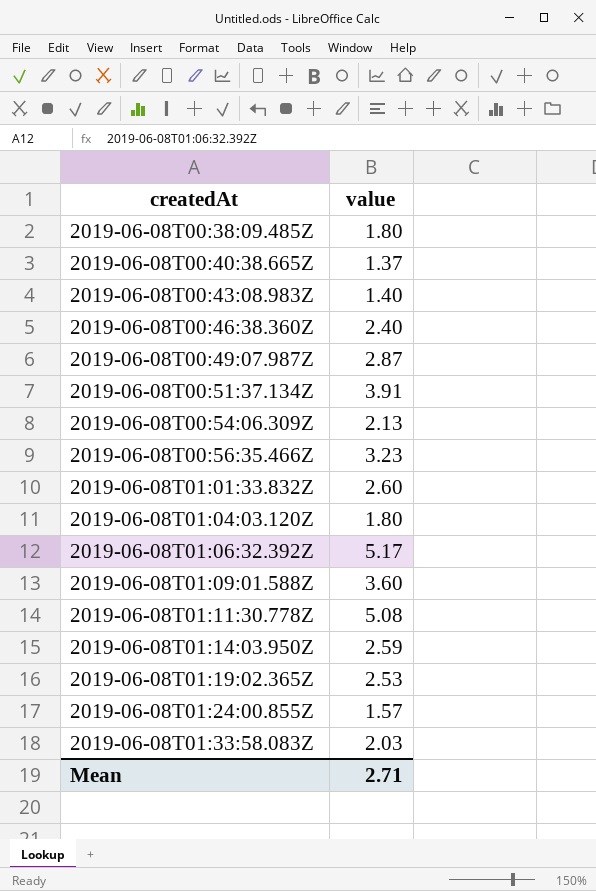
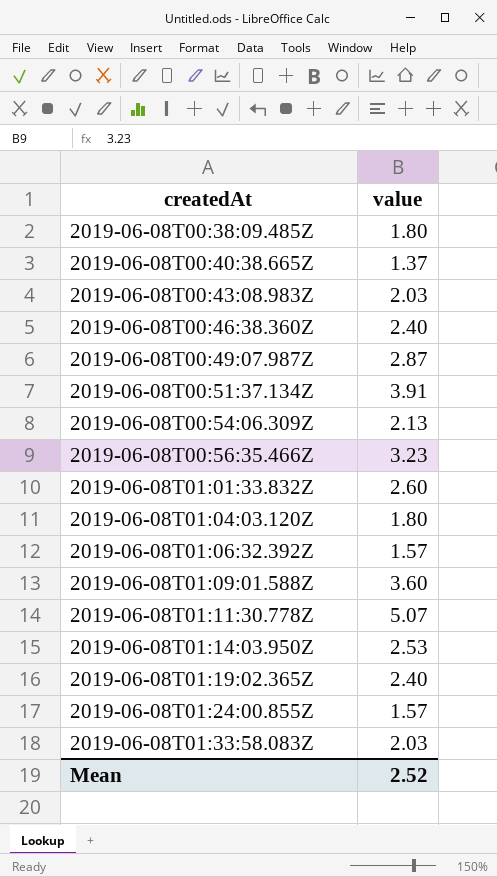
2019-06-08T00:43:08.983Z | value: 1.40 -> 2.03
2019-06-08T01:06:32.392Z | value: 5.17 -> 1.57
2019-06-08T01:11:30.778Z | value: 5.08 -> 5.07
2019-06-08T01:14:03.950Z | value: 2.59 -> 2.53
2019-06-08T01:19:02.365Z | value: 2.53 -> 2.40
Mean | value: 2.71 -> 2.52

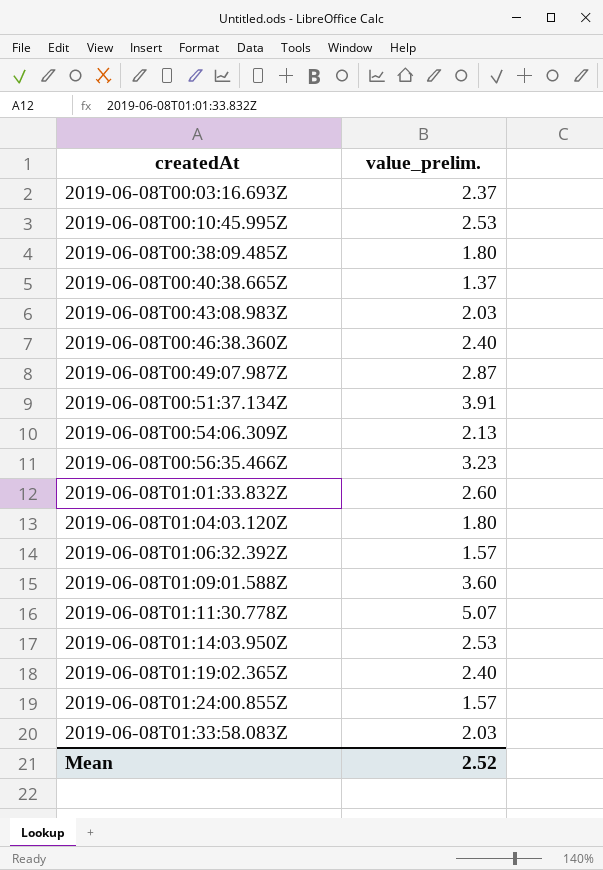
column name: value -> value_prelim.
row 2019-06-08T00:03:16.693Z: none -> 2.37
row 2019-06-08T00:10:45.995Z: none -> 2.53

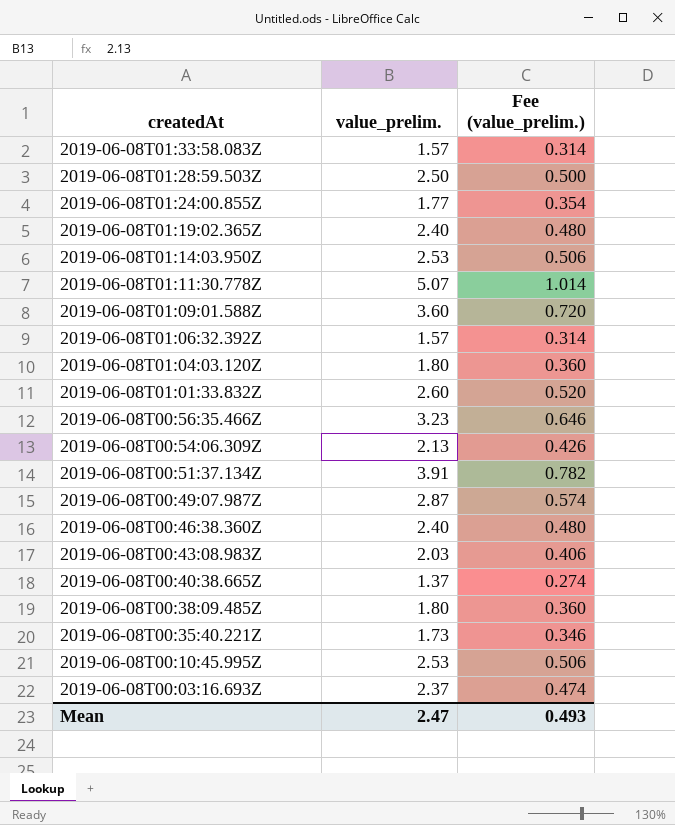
row order: createdAt ascending -> createdAt descending
column Fee (value_prelim.) | formula: none -> [value_prelim.] * 0.2
2019-06-08T01:33:58.083Z | value_prelim.: 2.03 -> 1.57
row 2019-06-08T01:28:59.503Z: none -> 2.50 | 0.500
2019-06-08T01:24:00.855Z | value_prelim.: 1.57 -> 1.77
row 2019-06-08T00:35:40.221Z: none -> 1.73 | 0.346
Mean | value_prelim.: 2.52 -> 2.47

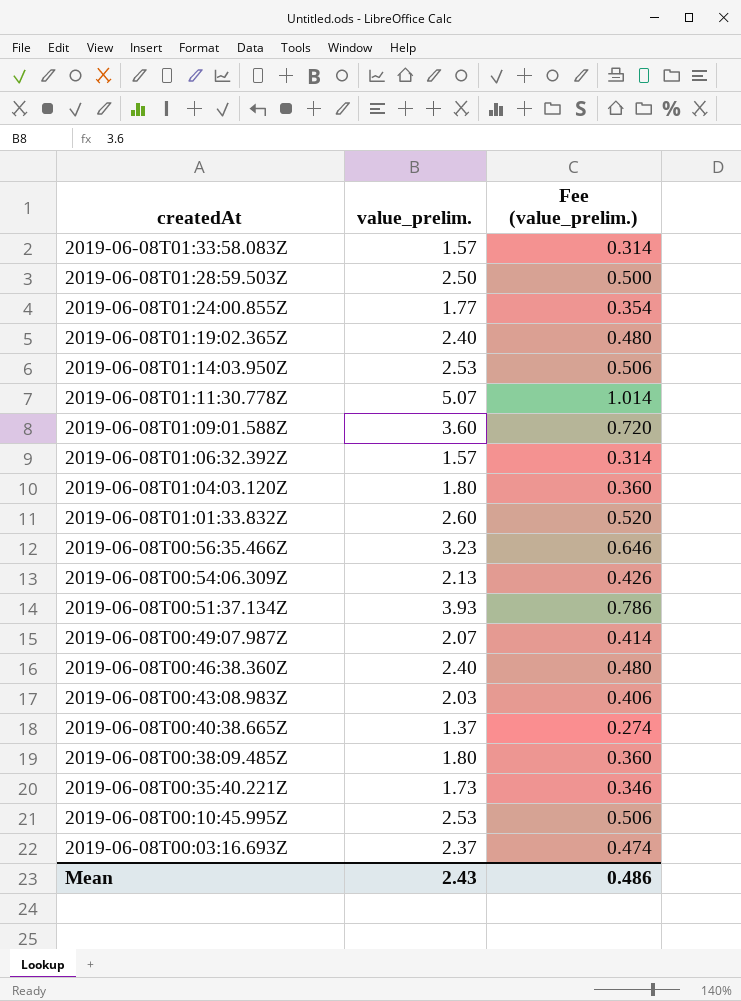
2019-06-08T00:51:37.134Z | value_prelim.: 3.91 -> 3.93
2019-06-08T00:51:37.134Z | Fee (value_prelim.): 0.782 -> 0.786
2019-06-08T00:49:07.987Z | value_prelim.: 2.87 -> 2.07
2019-06-08T00:49:07.987Z | Fee (value_prelim.): 0.574 -> 0.414
Mean | value_prelim.: 2.47 -> 2.43
Mean | Fee (value_prelim.): 0.493 -> 0.486

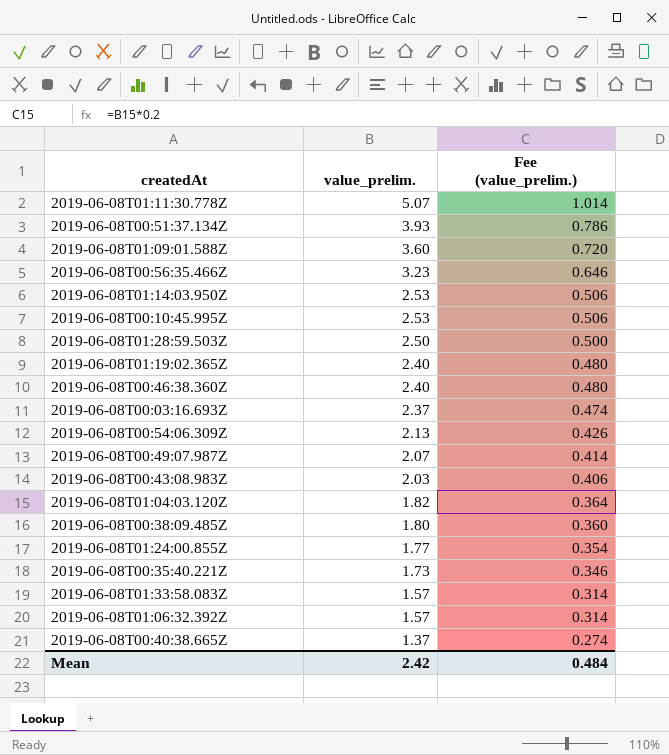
row order: createdAt descending -> value_prelim. descending
row 2019-06-08T01:01:33.832Z: 2.60 | 0.520 -> none
2019-06-08T01:04:03.120Z | value_prelim.: 1.80 -> 1.82
2019-06-08T01:04:03.120Z | Fee (value_prelim.): 0.360 -> 0.364
Mean | value_prelim.: 2.43 -> 2.42
Mean | Fee (value_prelim.): 0.486 -> 0.484

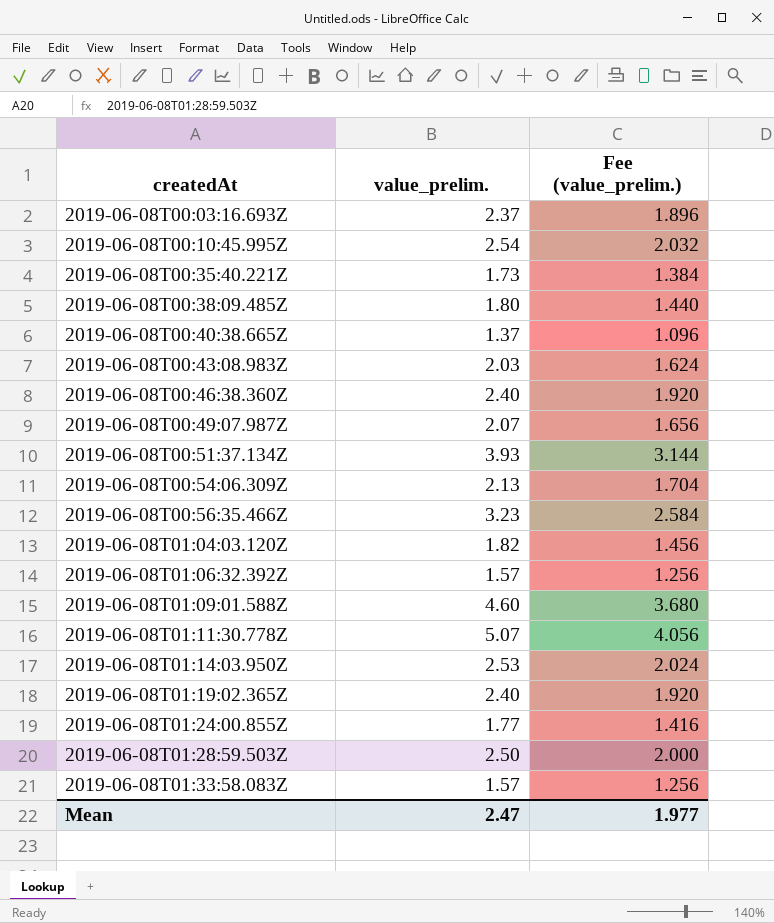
row order: value_prelim. descending -> createdAt ascending
column Fee (value_prelim.) | formula: [value_prelim.] * 0.2 -> [value_prelim.] * 0.8
2019-06-08T00:10:45.995Z | value_prelim.: 2.53 -> 2.54
2019-06-08T01:09:01.588Z | value_prelim.: 3.60 -> 4.60
Mean | value_prelim.: 2.42 -> 2.47
Mean | Fee (value_prelim.): 0.484 -> 1.977

